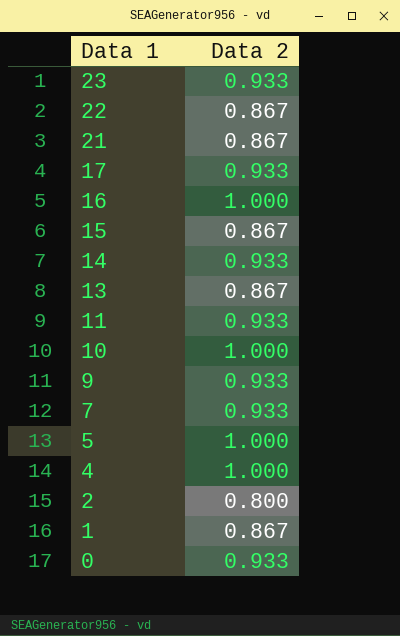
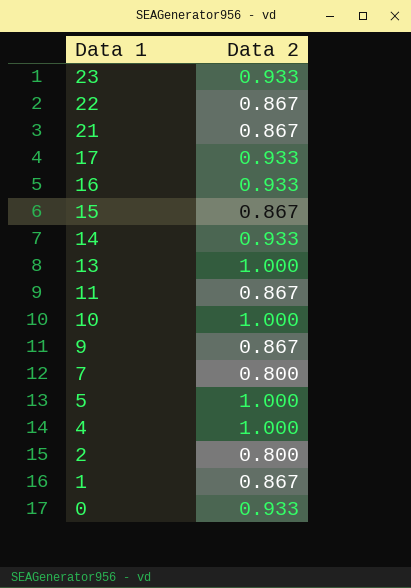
16 | Data 2: 1.000 -> 0.933
13 | Data 2: 0.867 -> 1.000
11 | Data 2: 0.933 -> 0.867
9 | Data 2: 0.933 -> 0.867
7 | Data 2: 0.933 -> 0.800

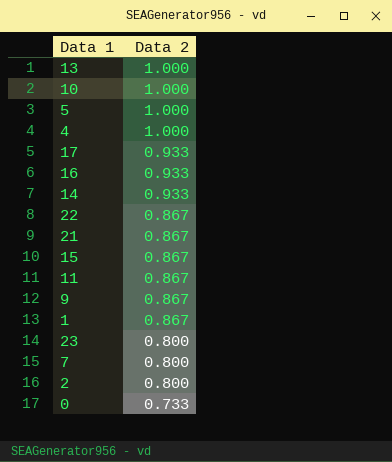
row order: Data 1 descending -> Data 2 descending
23 | Data 2: 0.933 -> 0.800
0 | Data 2: 0.933 -> 0.733

